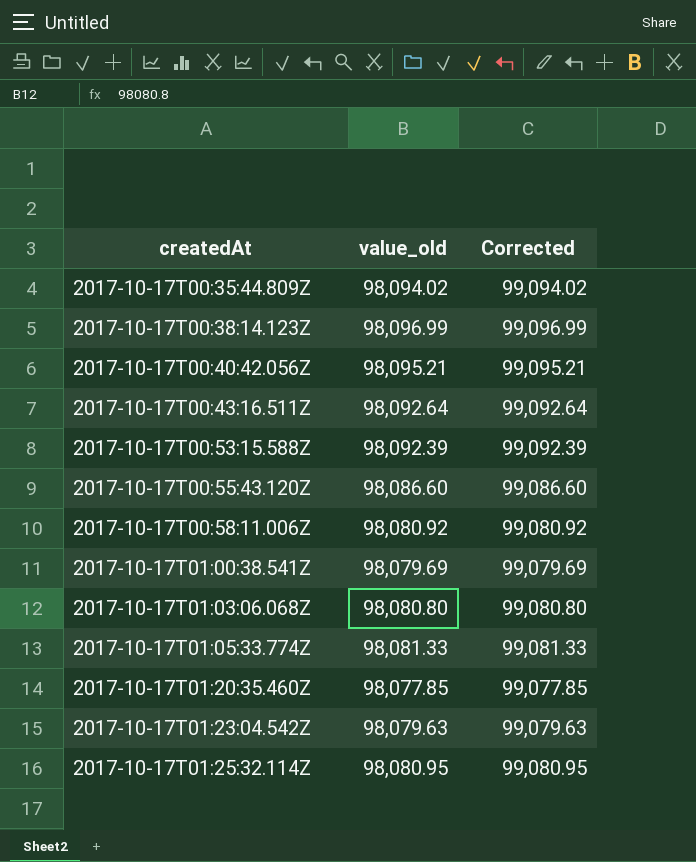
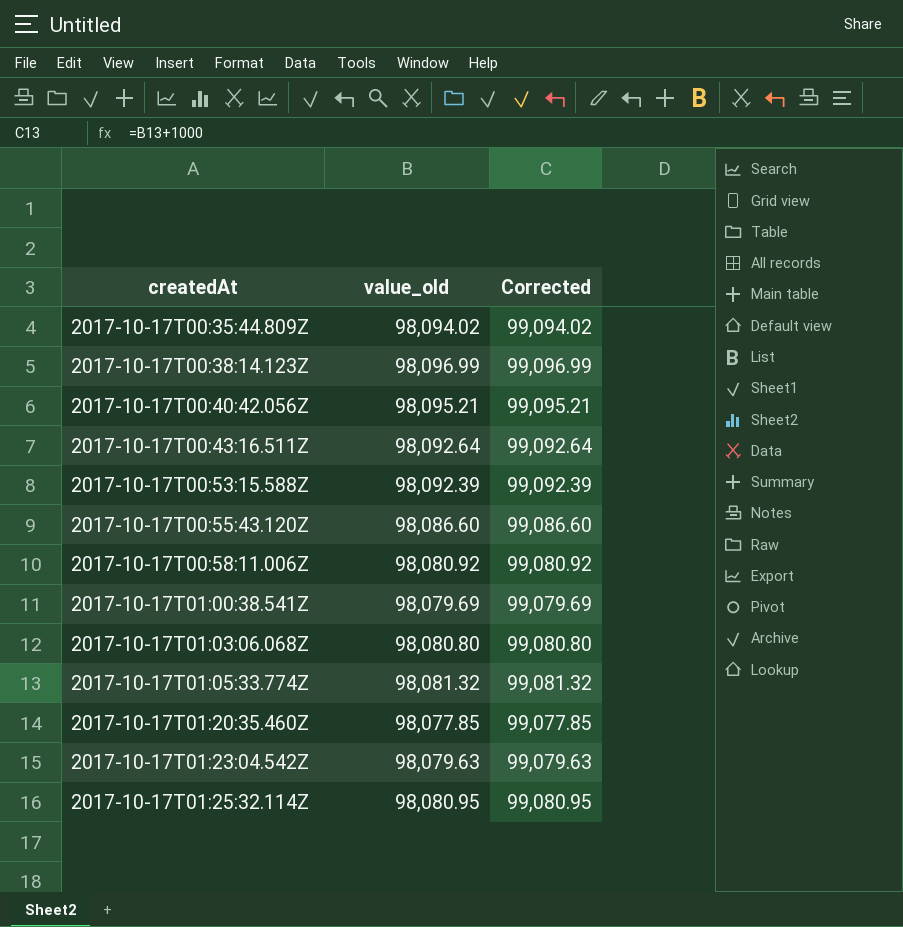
2017-10-17T01:05:33.774Z | value_old: 98,081.33 -> 98,081.32
2017-10-17T01:05:33.774Z | Corrected: 99,081.33 -> 99,081.32

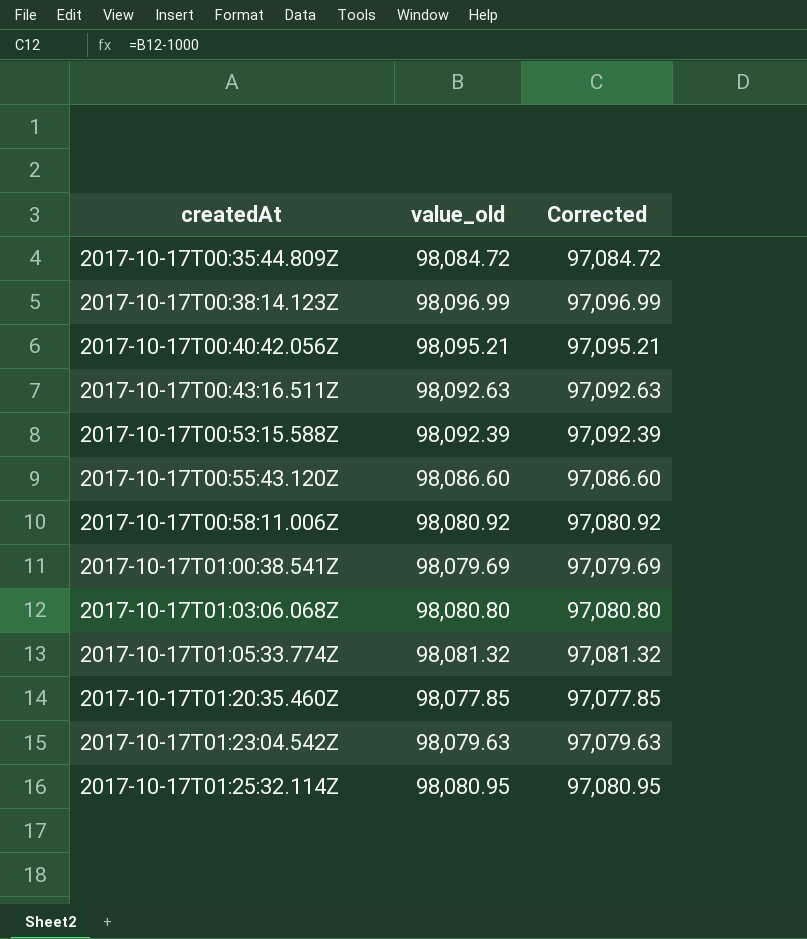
column Corrected | formula: [value_old] + 1000 -> [value_old] - 1000
2017-10-17T00:35:44.809Z | value_old: 98,094.02 -> 98,084.72
2017-10-17T00:43:16.511Z | value_old: 98,092.64 -> 98,092.63

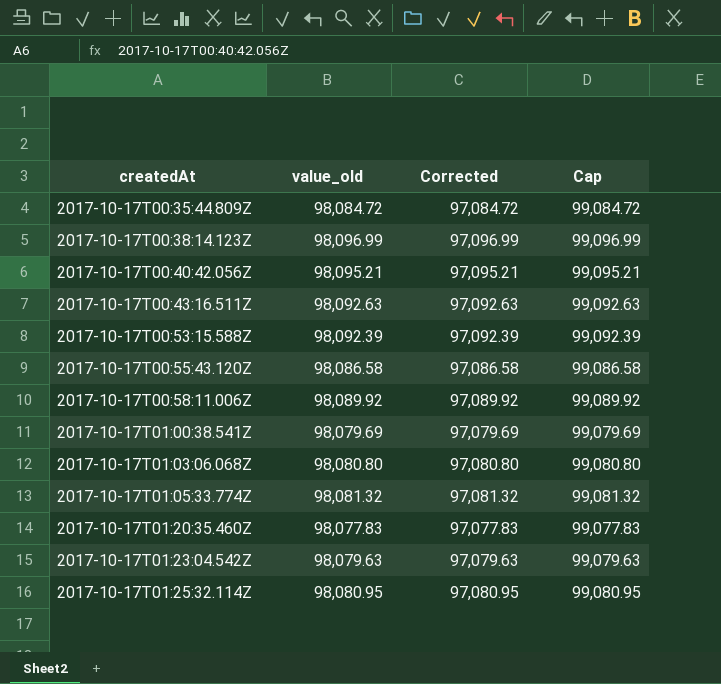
column Cap | formula: none -> [value_old] + 1000
2017-10-17T00:55:43.120Z | value_old: 98,086.60 -> 98,086.58
2017-10-17T00:55:43.120Z | Corrected: 97,086.60 -> 97,086.58
2017-10-17T00:58:11.006Z | value_old: 98,080.92 -> 98,089.92
2017-10-17T00:58:11.006Z | Corrected: 97,080.92 -> 97,089.92
2017-10-17T01:20:35.460Z | value_old: 98,077.85 -> 98,077.83
2017-10-17T01:20:35.460Z | Corrected: 97,077.85 -> 97,077.83

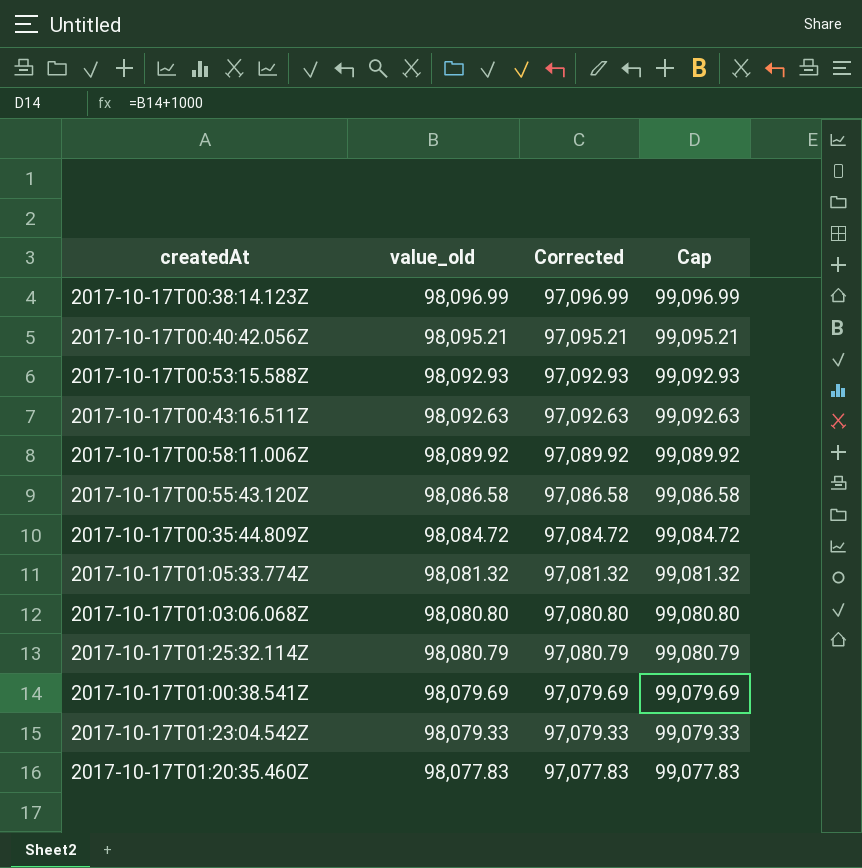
row order: createdAt ascending -> value_old descending
2017-10-17T00:53:15.588Z | value_old: 98,092.39 -> 98,092.93
2017-10-17T00:53:15.588Z | Corrected: 97,092.39 -> 97,092.93
2017-10-17T00:53:15.588Z | Cap: 99,092.39 -> 99,092.93
2017-10-17T01:25:32.114Z | value_old: 98,080.95 -> 98,080.79
2017-10-17T01:25:32.114Z | Corrected: 97,080.95 -> 97,080.79
2017-10-17T01:25:32.114Z | Cap: 99,080.95 -> 99,080.79
2017-10-17T01:23:04.542Z | value_old: 98,079.63 -> 98,079.33
2017-10-17T01:23:04.542Z | Corrected: 97,079.63 -> 97,079.33
2017-10-17T01:23:04.542Z | Cap: 99,079.63 -> 99,079.33

